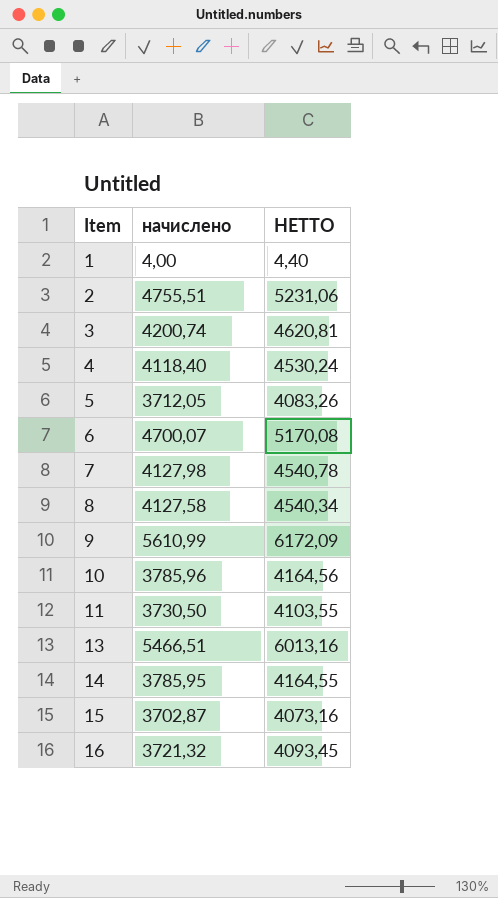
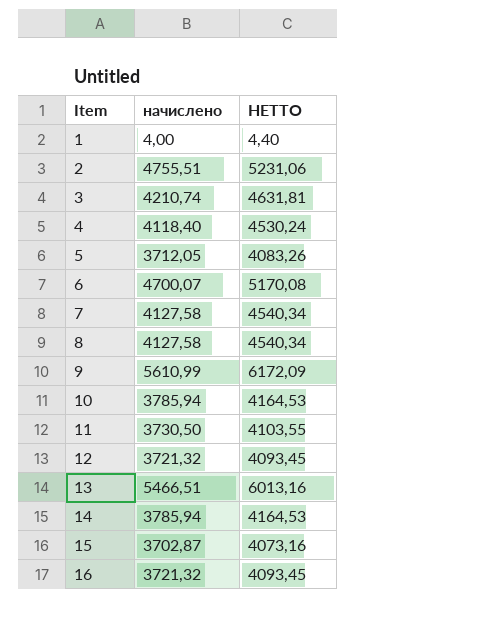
3 | начислено: 4200,74 -> 4210,74
3 | НЕТТО: 4620,81 -> 4631,81
7 | начислено: 4127,98 -> 4127,58
7 | НЕТТО: 4540,78 -> 4540,34
10 | начислено: 3785,96 -> 3785,94
10 | НЕТТО: 4164,56 -> 4164,53
row 12: none -> 3721,32 | 4093,45
14 | начислено: 3785,95 -> 3785,94
14 | НЕТТО: 4164,55 -> 4164,53

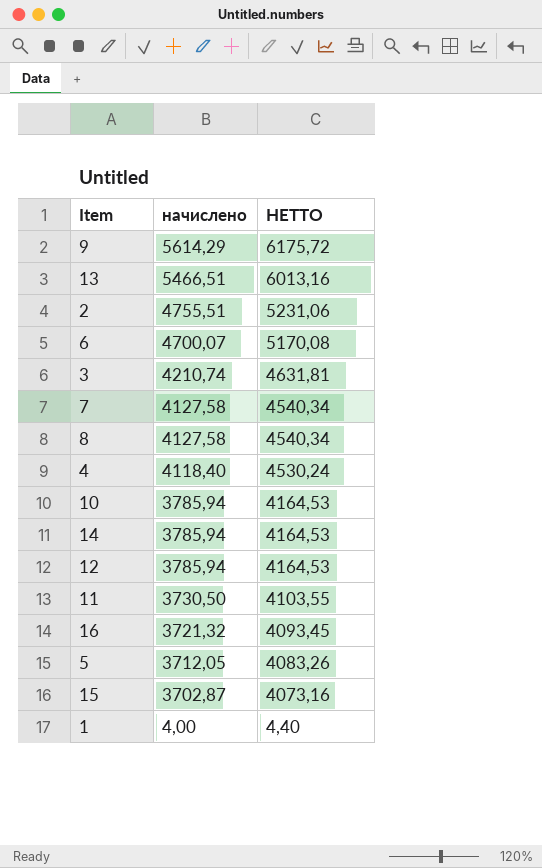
row order: Item ascending -> начислено descending
9 | начислено: 5610,99 -> 5614,29
9 | НЕТТО: 6172,09 -> 6175,72
12 | начислено: 3721,32 -> 3785,94
12 | НЕТТО: 4093,45 -> 4164,53

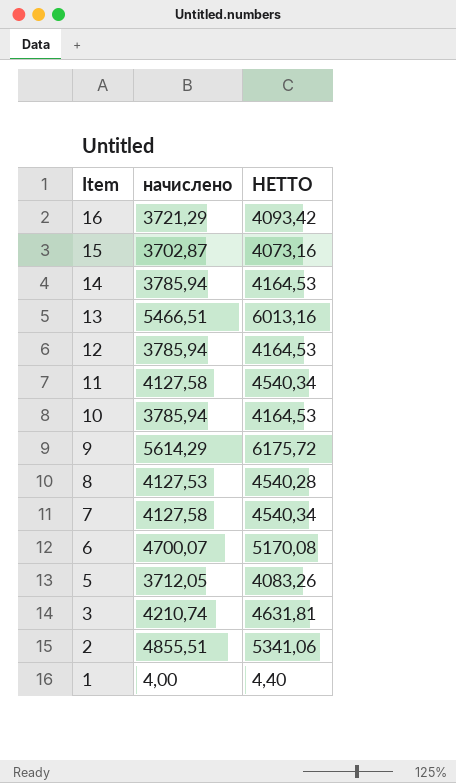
row order: начислено descending -> Item descending
row 4: 4118,40 | 4530,24 -> none
16 | начислено: 3721,32 -> 3721,29
16 | НЕТТО: 4093,45 -> 4093,42
11 | начислено: 3730,50 -> 4127,58
11 | НЕТТО: 4103,55 -> 4540,34
8 | начислено: 4127,58 -> 4127,53
8 | НЕТТО: 4540,34 -> 4540,28
2 | начислено: 4755,51 -> 4855,51
2 | НЕТТО: 5231,06 -> 5341,06

